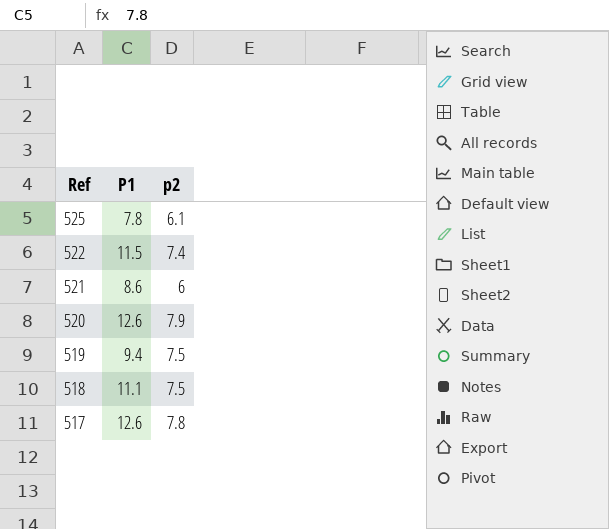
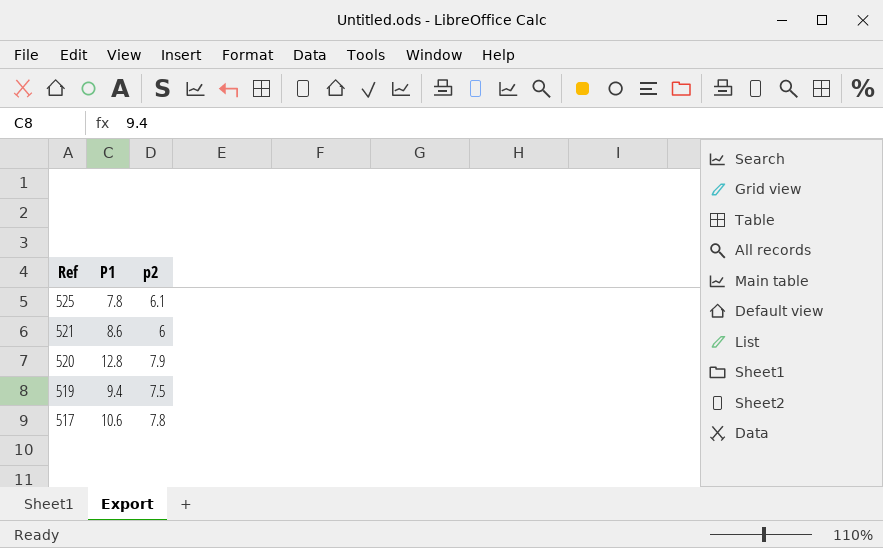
row 522: 11.5 | 7.4 -> none
row 518: 11.1 | 7.5 -> none
520 | P1: 12.6 -> 12.8
517 | P1: 12.6 -> 10.6

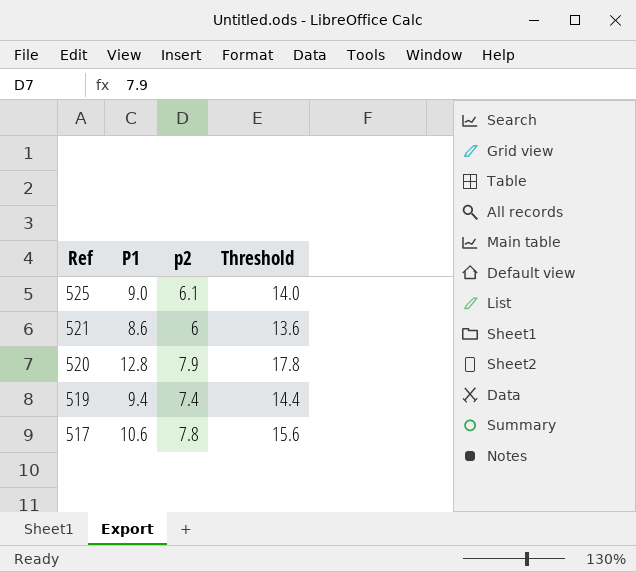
column Threshold | formula: none -> [P1] + 5
525 | P1: 7.8 -> 9.0
519 | p2: 7.5 -> 7.4

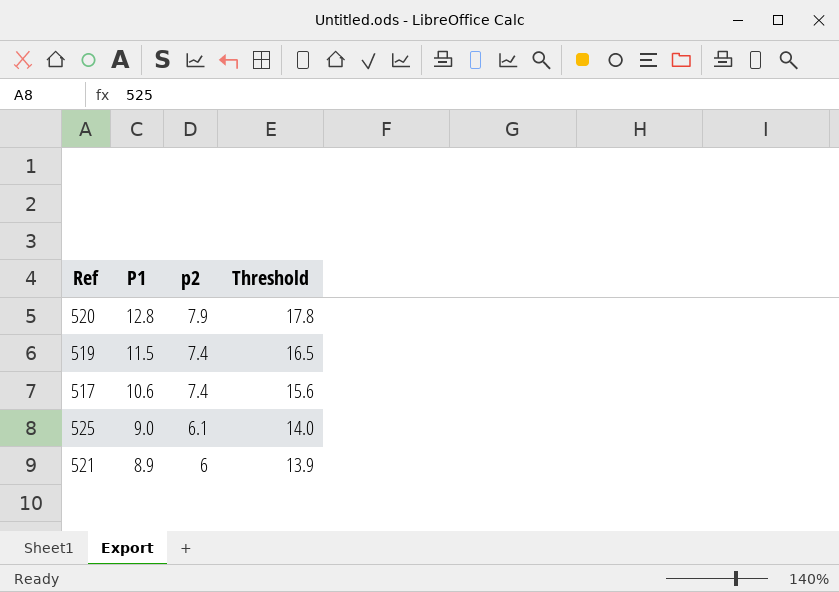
row order: Ref descending -> P1 descending
519 | P1: 9.4 -> 11.5
519 | Threshold: 14.4 -> 16.5
517 | p2: 7.8 -> 7.4
521 | P1: 8.6 -> 8.9
521 | Threshold: 13.6 -> 13.9

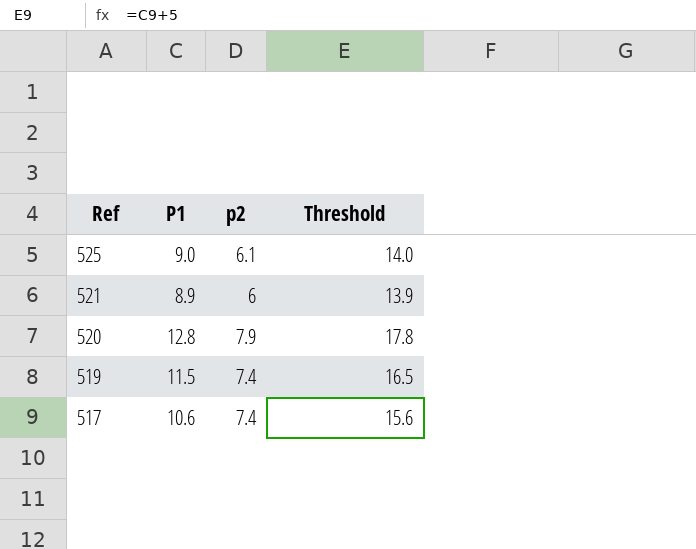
row order: P1 descending -> Ref descending

